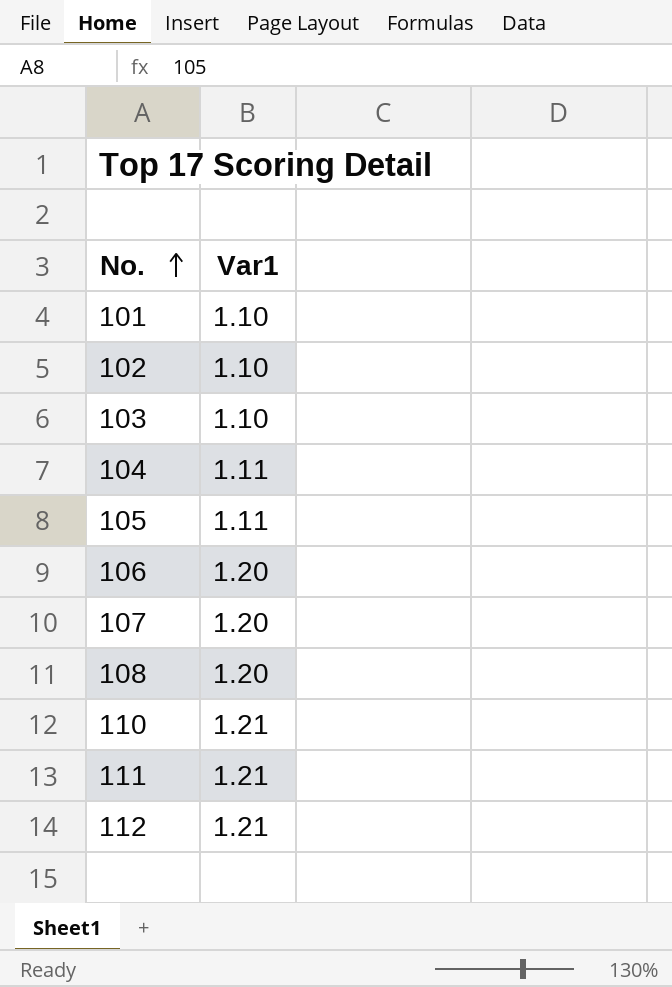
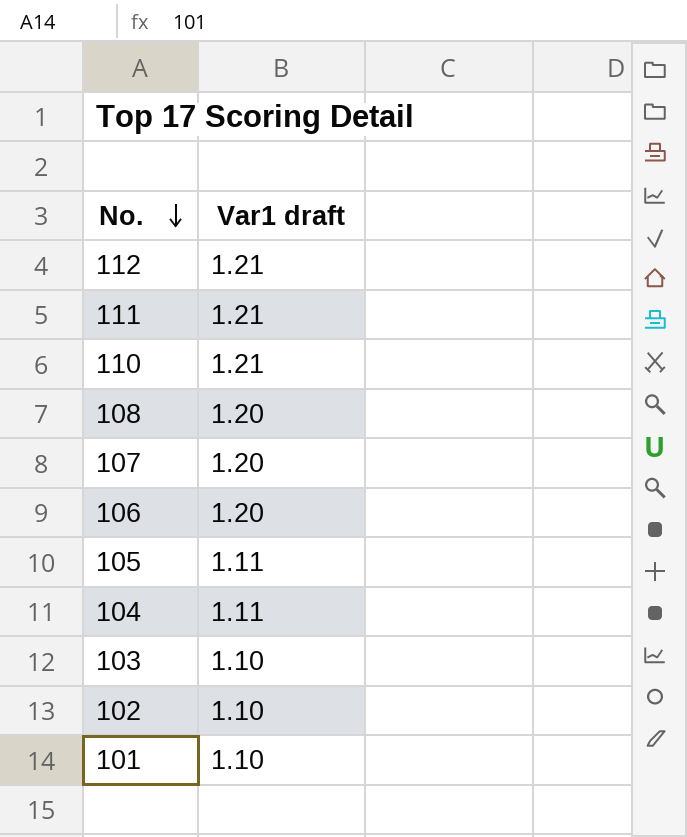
row order: No. ascending -> No. descending
column name: Var1 -> Var1 draft

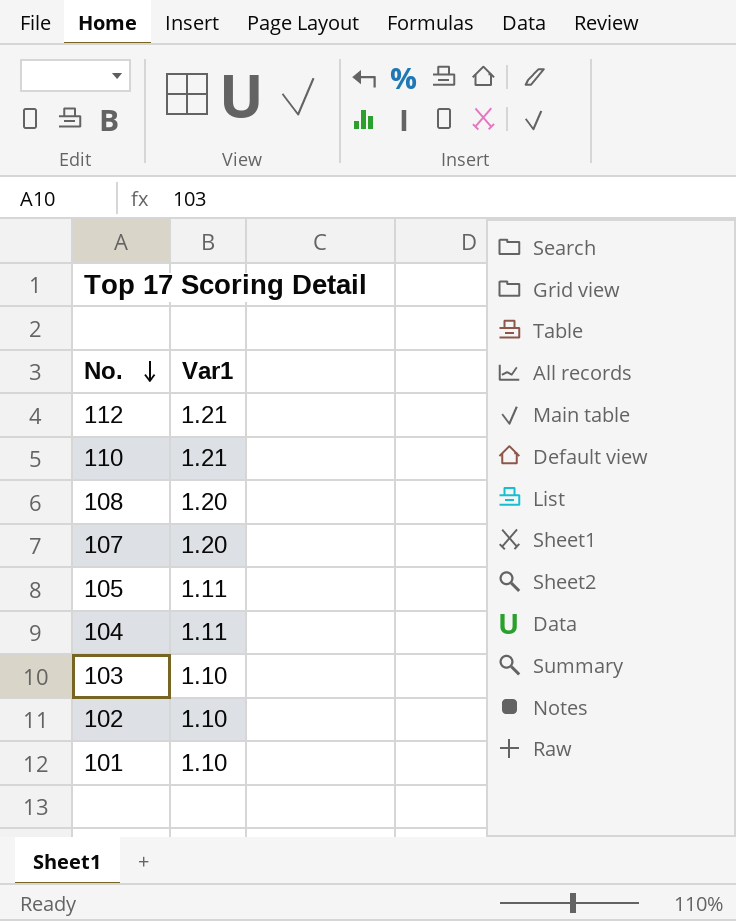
column name: Var1 draft -> Var1
row 111: 1.21 -> none
row 106: 1.20 -> none

